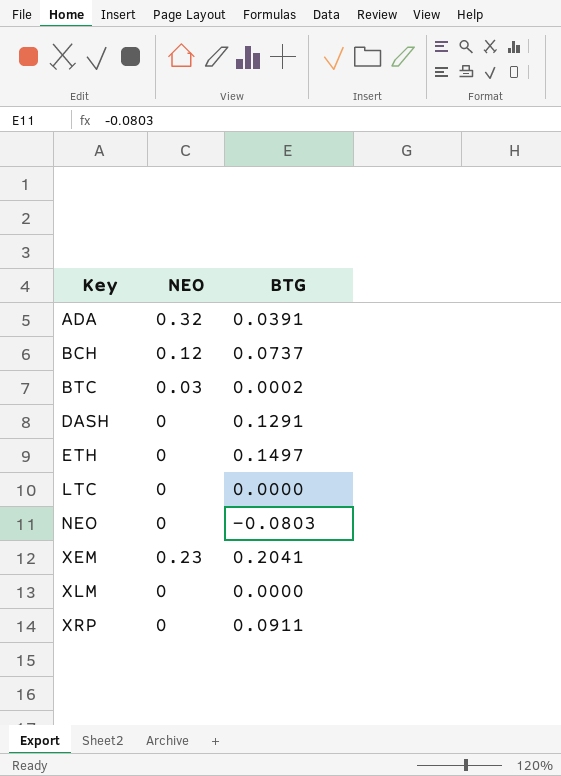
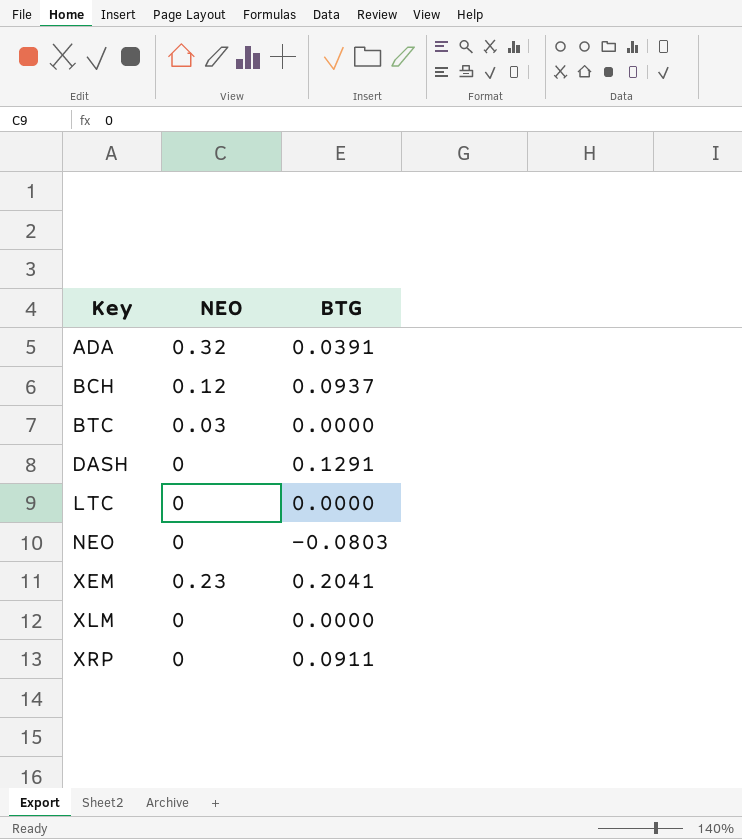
row ETH: 0 | 0.1497 -> none
BCH | BTG: 0.0737 -> 0.0937
BTC | BTG: 0.0002 -> 0.0000

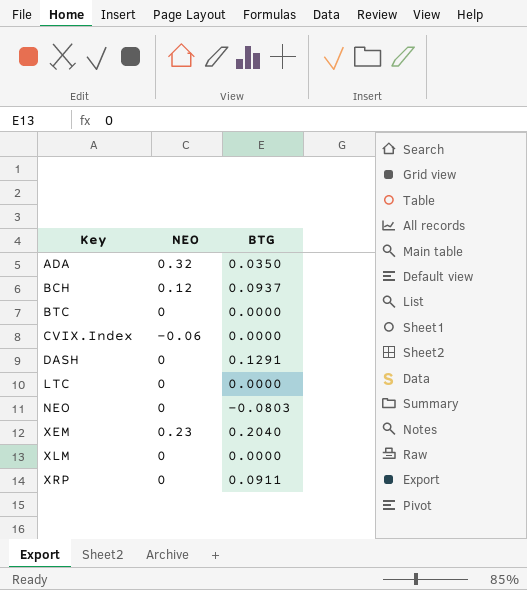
ADA | BTG: 0.0391 -> 0.0350
BTC | NEO: 0.03 -> 0
row CVIX.Index: none -> -0.06 | 0.0000
XEM | BTG: 0.2041 -> 0.2040

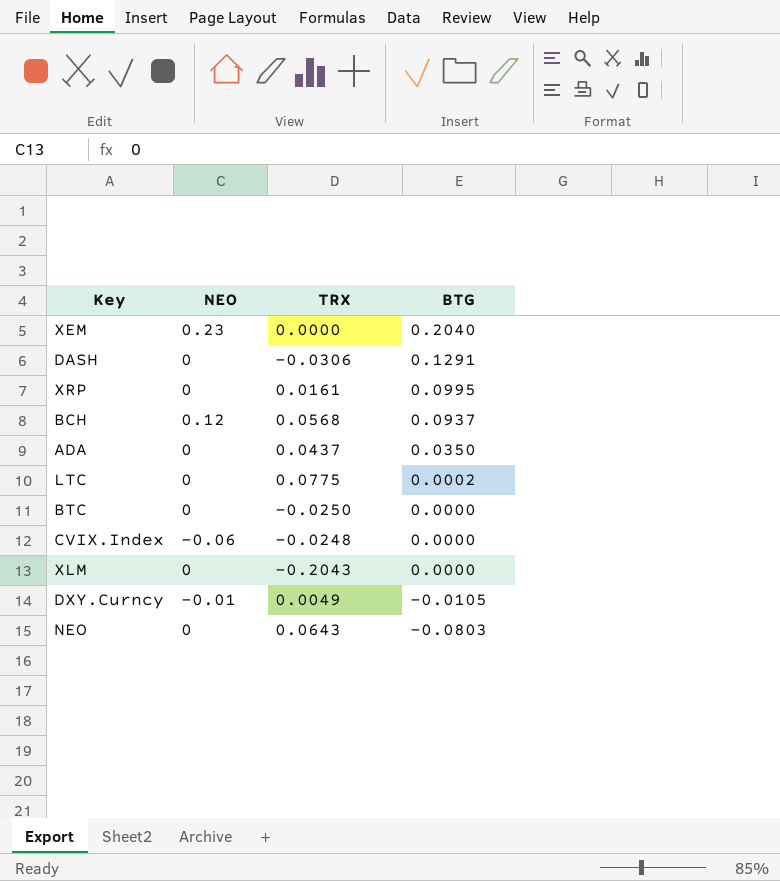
row order: Key ascending -> BTG descending
column TRX | position: none -> 3
XRP | BTG: 0.0911 -> 0.0995
ADA | NEO: 0.32 -> 0
LTC | BTG: 0.0000 -> 0.0002
row DXY.Curncy: none -> -0.01 | 0.0049 | -0.0105

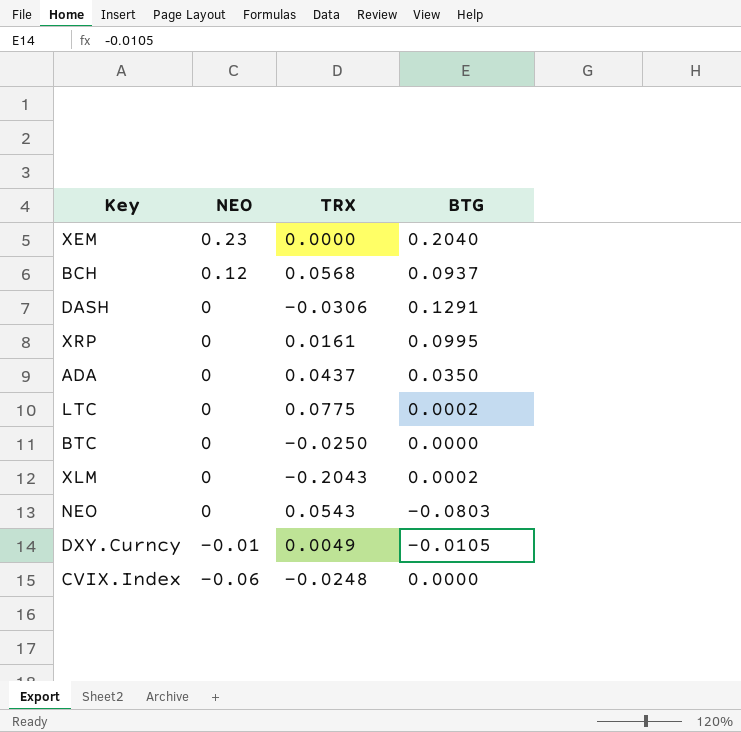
row order: BTG descending -> NEO descending
XLM | BTG: 0.0000 -> 0.0002
NEO | TRX: 0.0643 -> 0.0543

